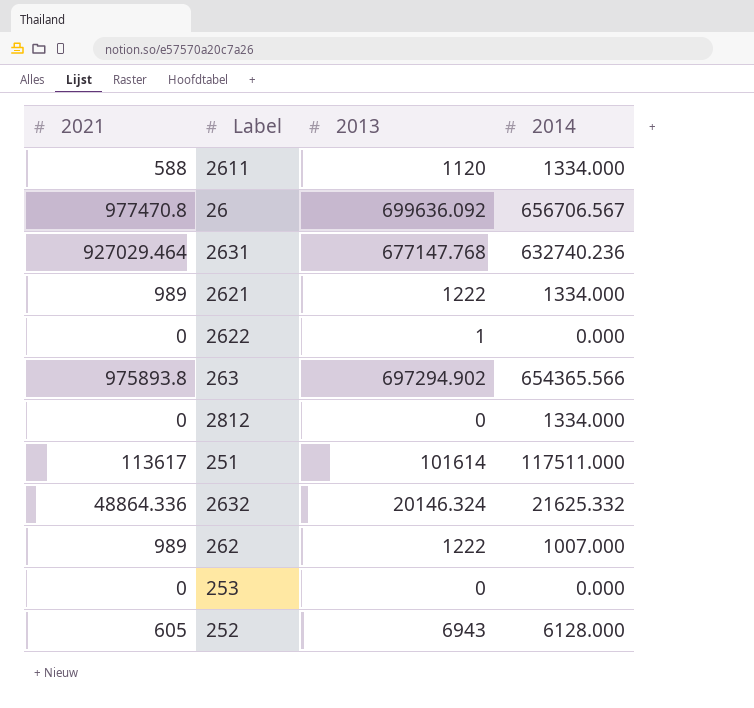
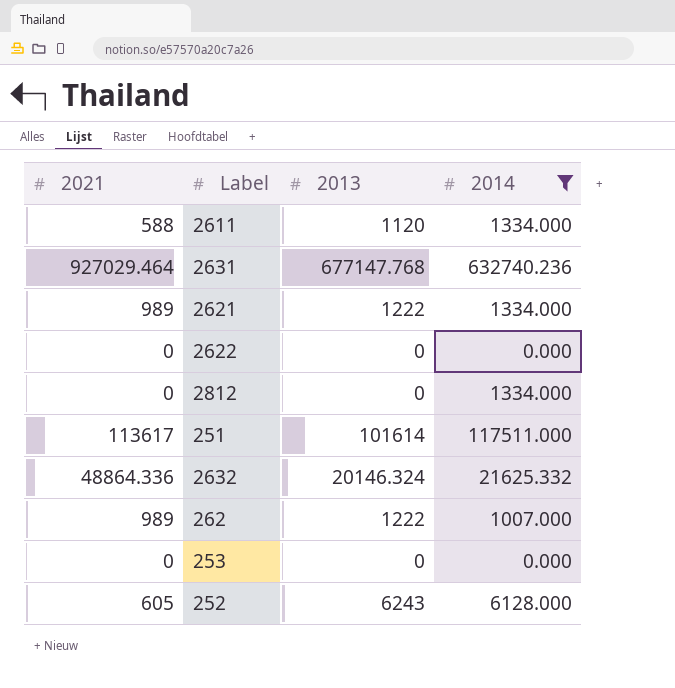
filter: none -> 2014 <= 632740.236
2622 | 2013: 1 -> 0
252 | 2013: 6943 -> 6243

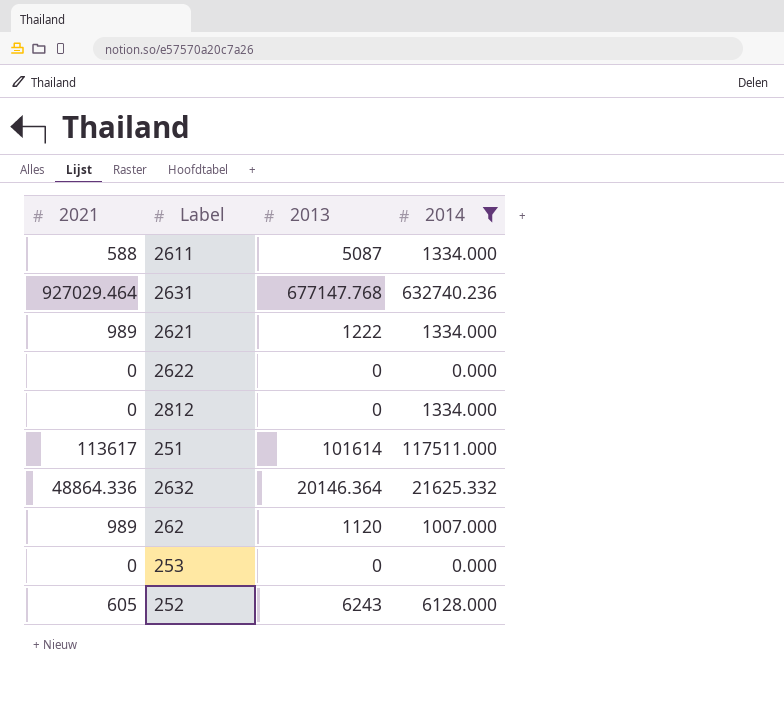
2611 | 2013: 1120 -> 5087
2632 | 2013: 20146.324 -> 20146.364
262 | 2013: 1222 -> 1120

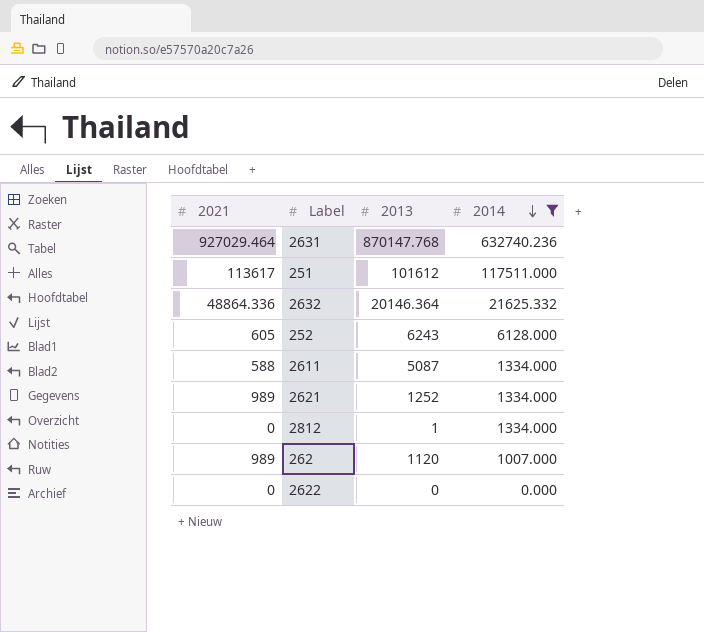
row order: none -> 2014 descending
row 253: 0 | 0 | 0.000 -> none
2631 | 2013: 677147.768 -> 870147.768
251 | 2013: 101614 -> 101612
2621 | 2013: 1222 -> 1252
2812 | 2013: 0 -> 1

